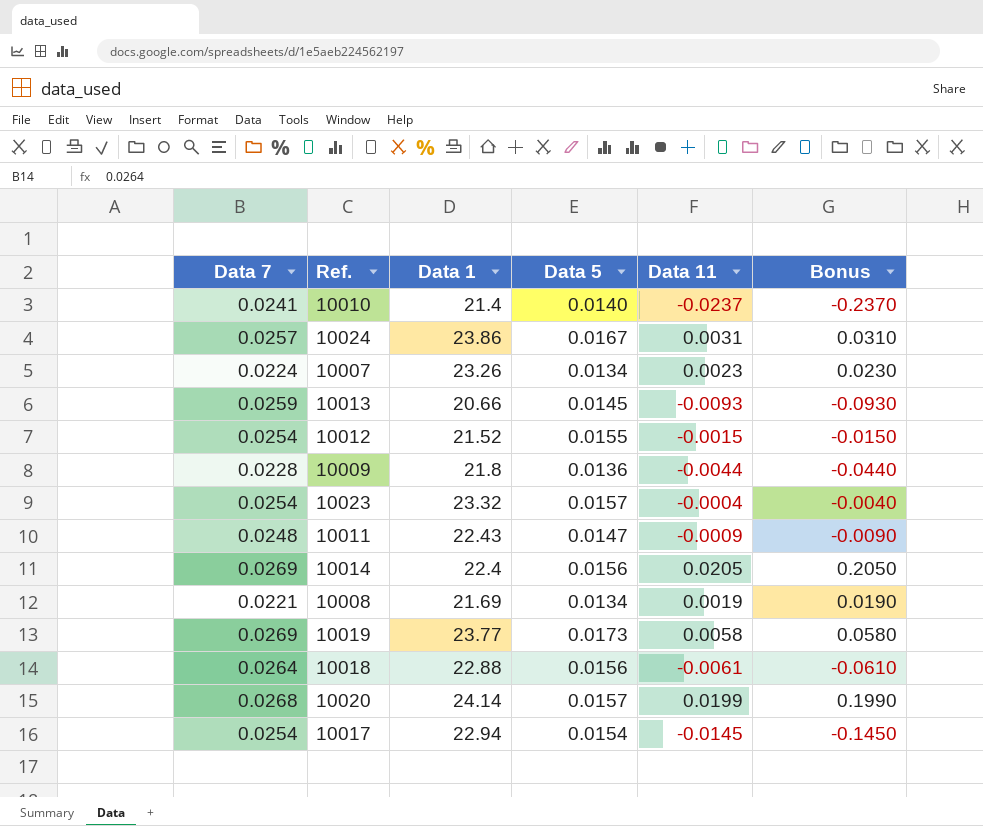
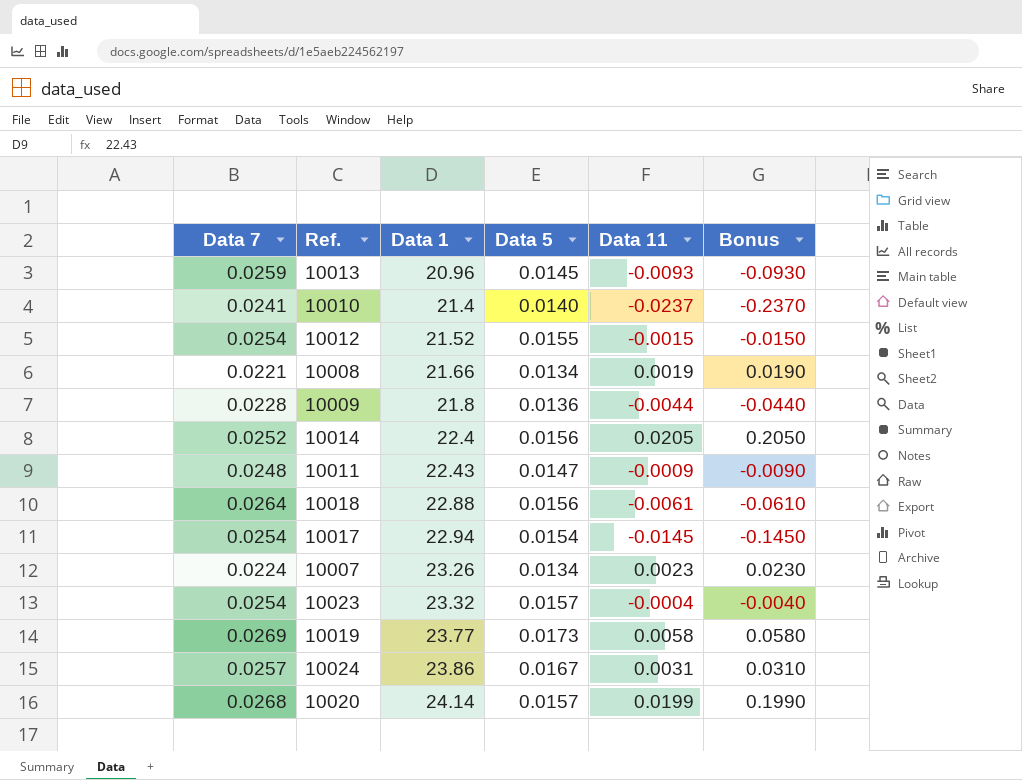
row order: none -> Data 1 ascending
10013 | Data 1: 20.66 -> 20.96
10008 | Data 1: 21.69 -> 21.66
10014 | Data 7: 0.0269 -> 0.0252

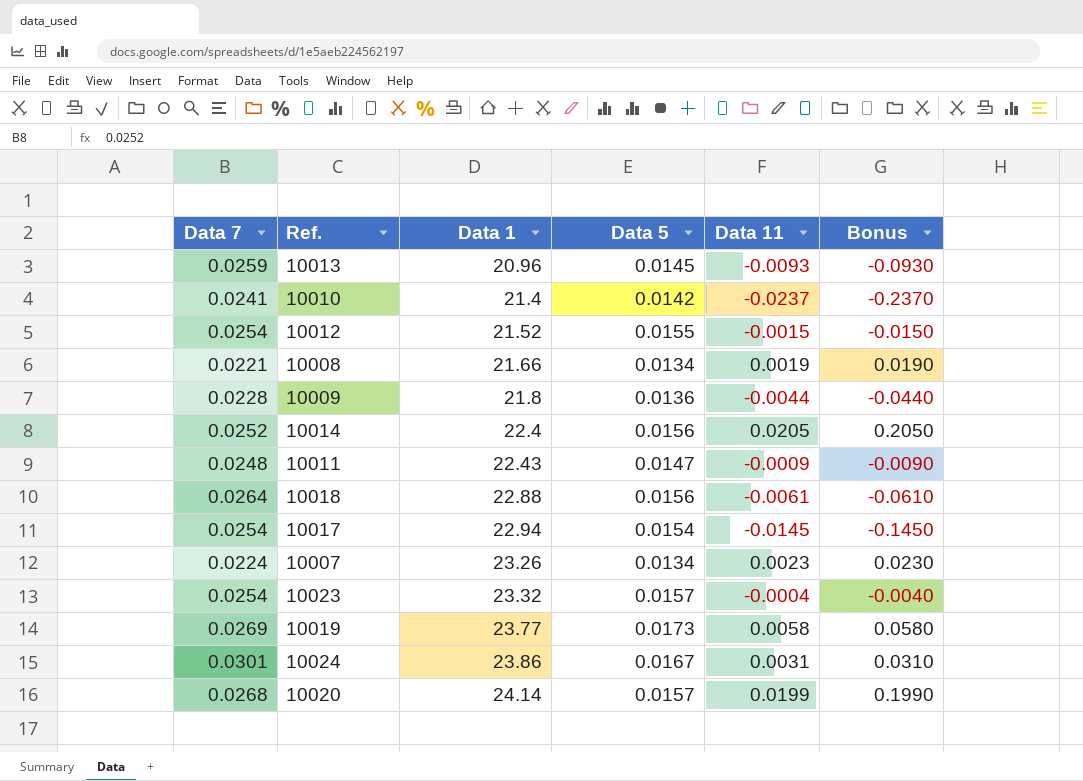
10010 | Data 5: 0.0140 -> 0.0142
10024 | Data 7: 0.0257 -> 0.0301

